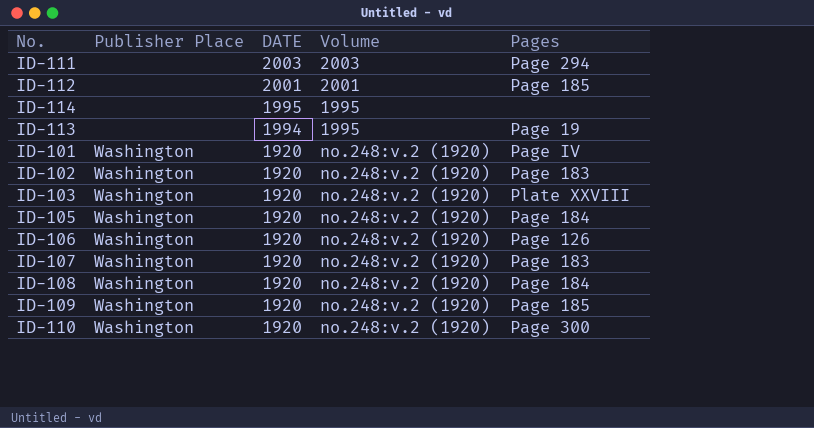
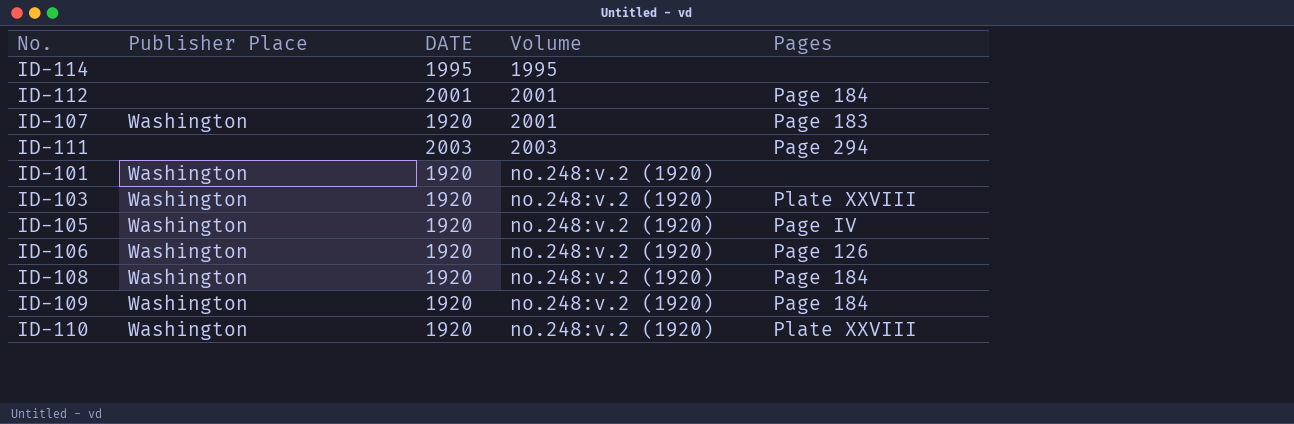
row order: DATE descending -> Volume ascending
row ID-113: none | 1994 | 1995 | Page 19 -> none
row ID-102: Washington | 1920 | no.248:v.2 (1920) | Page 183 -> none
ID-112 | Pages: Page 185 -> Page 184
ID-107 | Volume: no.248:v.2 (1920) -> 2001
ID-101 | Pages: Page IV -> none
ID-105 | Pages: Page 184 -> Page IV
ID-109 | Pages: Page 185 -> Page 184
ID-110 | Pages: Page 300 -> Plate XXVIII

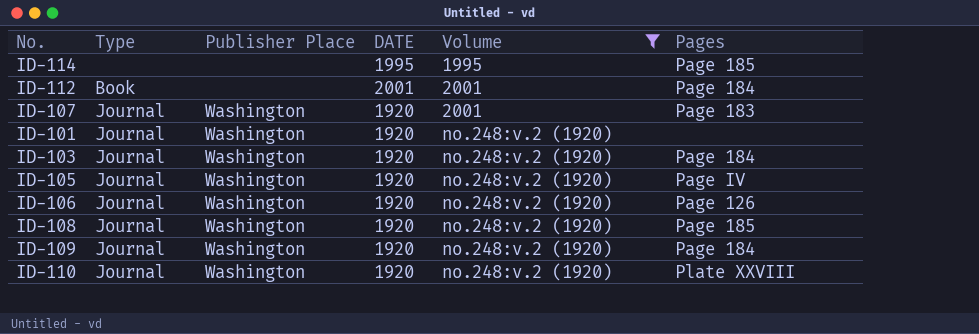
filter: none -> Volume != 2003
column Type | position: none -> 2
ID-114 | Pages: none -> Page 185
ID-103 | Pages: Plate XXVIII -> Page 184
ID-108 | Pages: Page 184 -> Page 185

